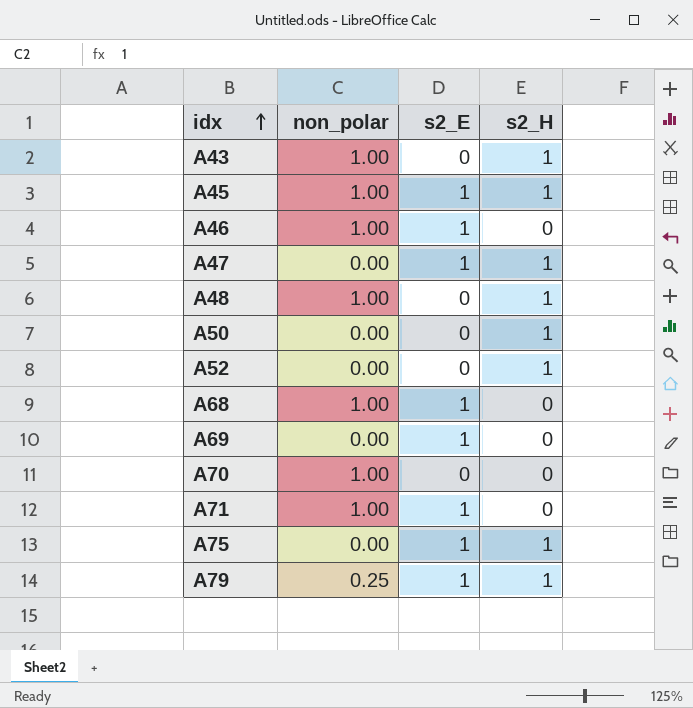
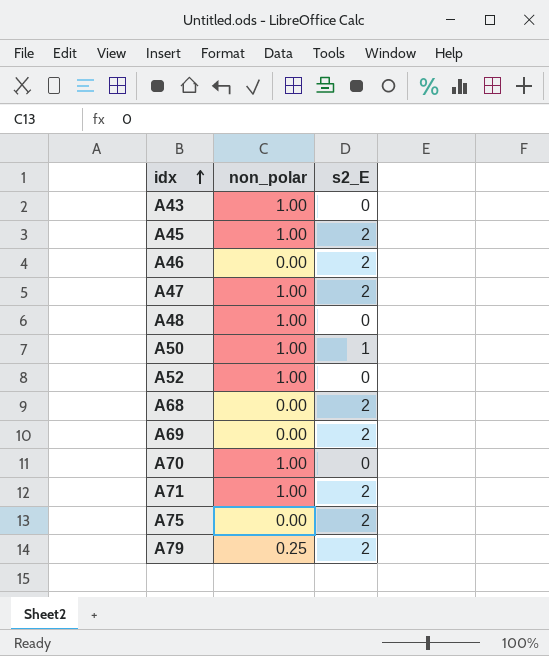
column s2_H | position: 4 -> none
A45 | s2_E: 1 -> 2
A46 | non_polar: 1.00 -> 0.00
A46 | s2_E: 1 -> 2
A47 | non_polar: 0.00 -> 1.00
A47 | s2_E: 1 -> 2
A50 | non_polar: 0.00 -> 1.00
A50 | s2_E: 0 -> 1
A52 | non_polar: 0.00 -> 1.00
A68 | non_polar: 1.00 -> 0.00
A68 | s2_E: 1 -> 2
A69 | s2_E: 1 -> 2
A71 | s2_E: 1 -> 2
A75 | s2_E: 1 -> 2
A79 | s2_E: 1 -> 2

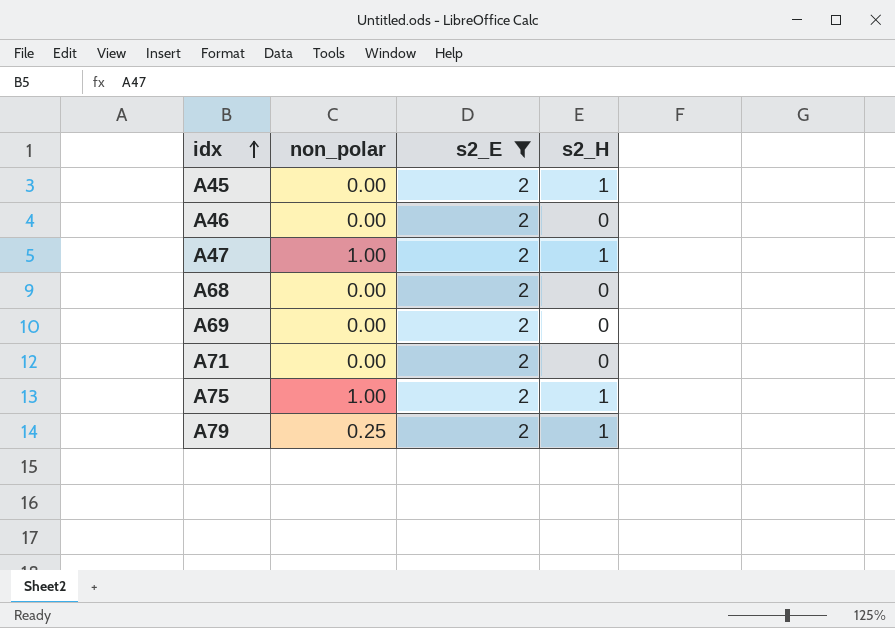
filter: none -> s2_E = 2
column s2_H | position: none -> 4
A45 | non_polar: 1.00 -> 0.00
A71 | non_polar: 1.00 -> 0.00
A75 | non_polar: 0.00 -> 1.00

